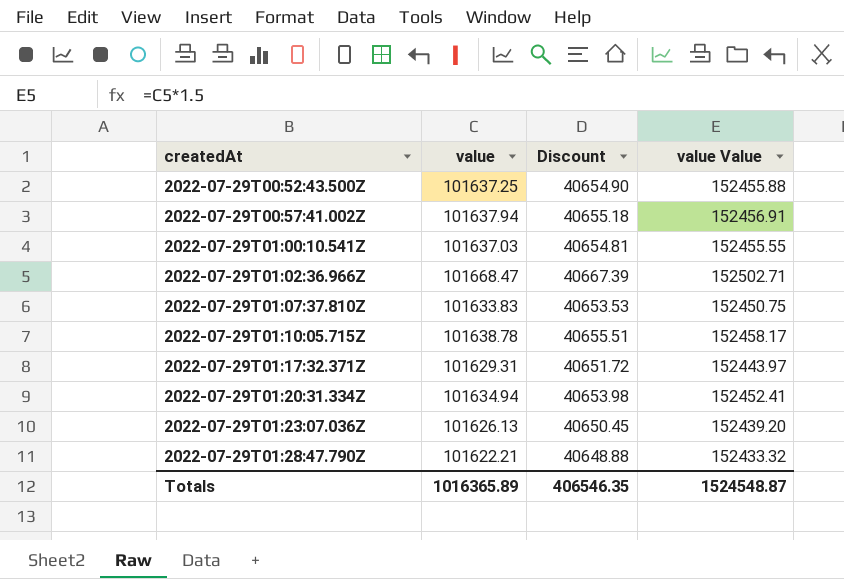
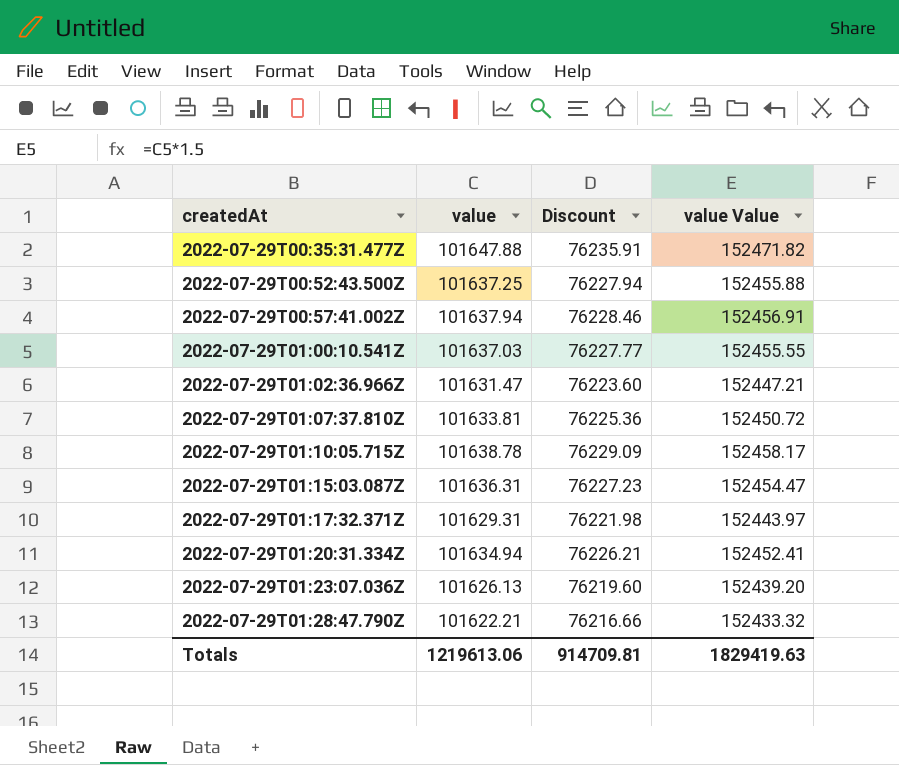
column Discount | formula: [value] * 0.4 -> [value] * 0.75
row 2022-07-29T00:35:31.477Z: none -> 101647.88 | 76235.91 | 152471.82
2022-07-29T01:02:36.966Z | value: 101668.47 -> 101631.47
2022-07-29T01:02:36.966Z | value Value: 152502.71 -> 152447.21
2022-07-29T01:07:37.810Z | value: 101633.83 -> 101633.81
2022-07-29T01:07:37.810Z | value Value: 152450.75 -> 152450.72
row 2022-07-29T01:15:03.087Z: none -> 101636.31 | 76227.23 | 152454.47
Totals | value: 1016365.89 -> 1219613.06
Totals | Discount: 406546.35 -> 914709.81
Totals | value Value: 1524548.87 -> 1829419.63

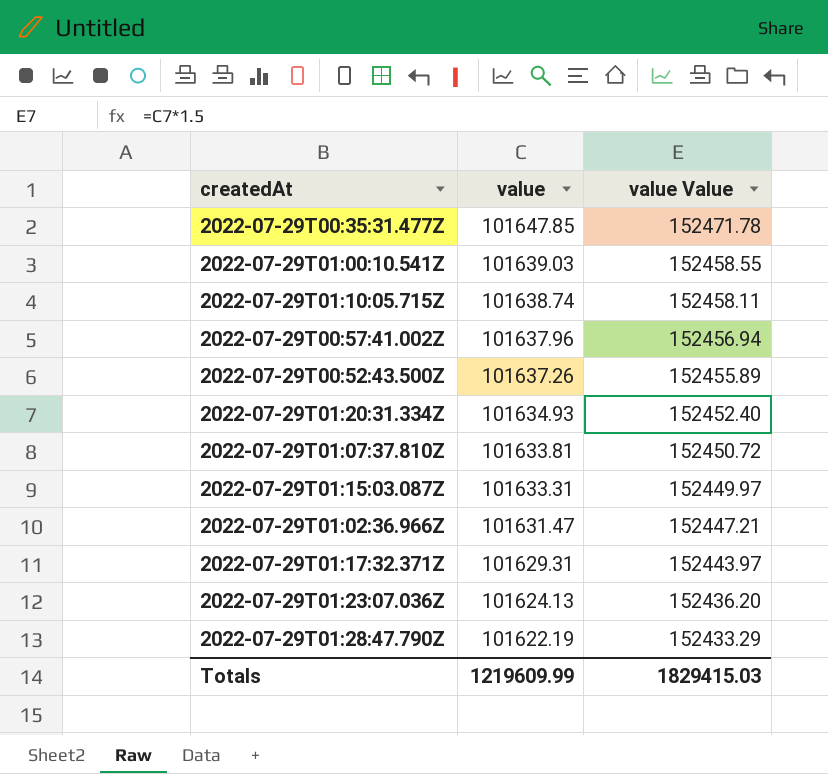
row order: createdAt ascending -> value descending
column Discount | formula: [value] * 0.75 -> none
2022-07-29T00:35:31.477Z | value: 101647.88 -> 101647.85
2022-07-29T00:35:31.477Z | value Value: 152471.82 -> 152471.78
2022-07-29T01:00:10.541Z | value: 101637.03 -> 101639.03
2022-07-29T01:00:10.541Z | value Value: 152455.55 -> 152458.55
2022-07-29T01:10:05.715Z | value: 101638.78 -> 101638.74
2022-07-29T01:10:05.715Z | value Value: 152458.17 -> 152458.11
2022-07-29T00:57:41.002Z | value: 101637.94 -> 101637.96
2022-07-29T00:57:41.002Z | value Value: 152456.91 -> 152456.94
2022-07-29T00:52:43.500Z | value: 101637.25 -> 101637.26
2022-07-29T00:52:43.500Z | value Value: 152455.88 -> 152455.89
2022-07-29T01:20:31.334Z | value: 101634.94 -> 101634.93
2022-07-29T01:20:31.334Z | value Value: 152452.41 -> 152452.40
2022-07-29T01:15:03.087Z | value: 101636.31 -> 101633.31
2022-07-29T01:15:03.087Z | value Value: 152454.47 -> 152449.97
2022-07-29T01:23:07.036Z | value: 101626.13 -> 101624.13
2022-07-29T01:23:07.036Z | value Value: 152439.20 -> 152436.20
2022-07-29T01:28:47.790Z | value: 101622.21 -> 101622.19
2022-07-29T01:28:47.790Z | value Value: 152433.32 -> 152433.29
Totals | value: 1219613.06 -> 1219609.99
Totals | value Value: 1829419.63 -> 1829415.03

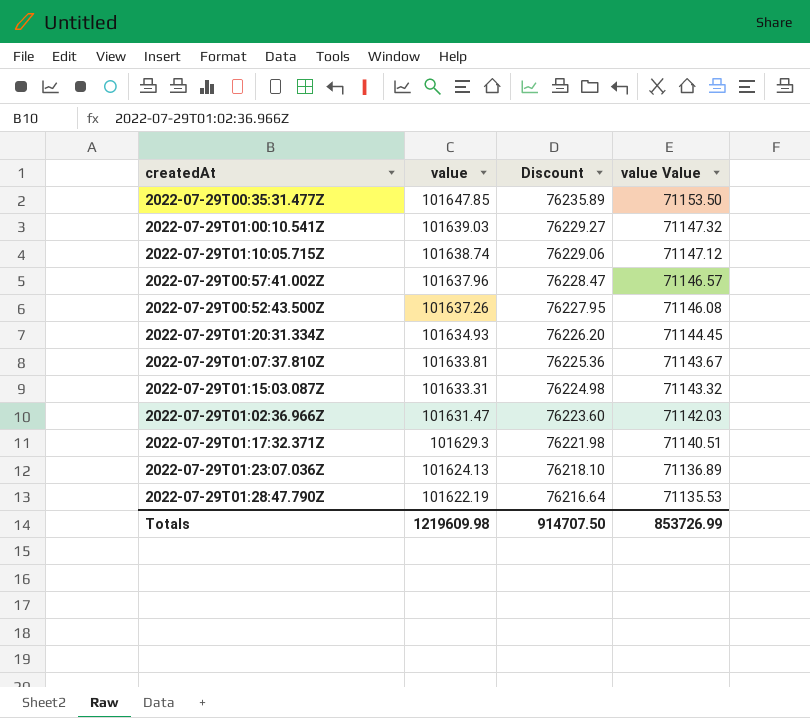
column Discount | formula: none -> [value] * 0.75
column value Value | formula: [value] * 1.5 -> [value] * 0.7
2022-07-29T01:17:32.371Z | value: 101629.31 -> 101629.3
Totals | value: 1219609.99 -> 1219609.98
Totals | value Value: 1829415.03 -> 853726.99

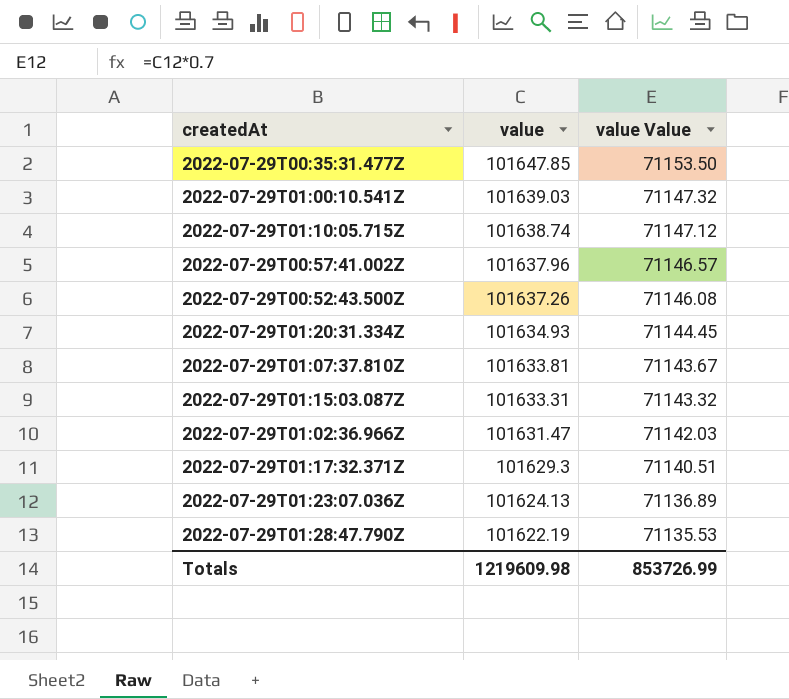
column Discount | formula: [value] * 0.75 -> none

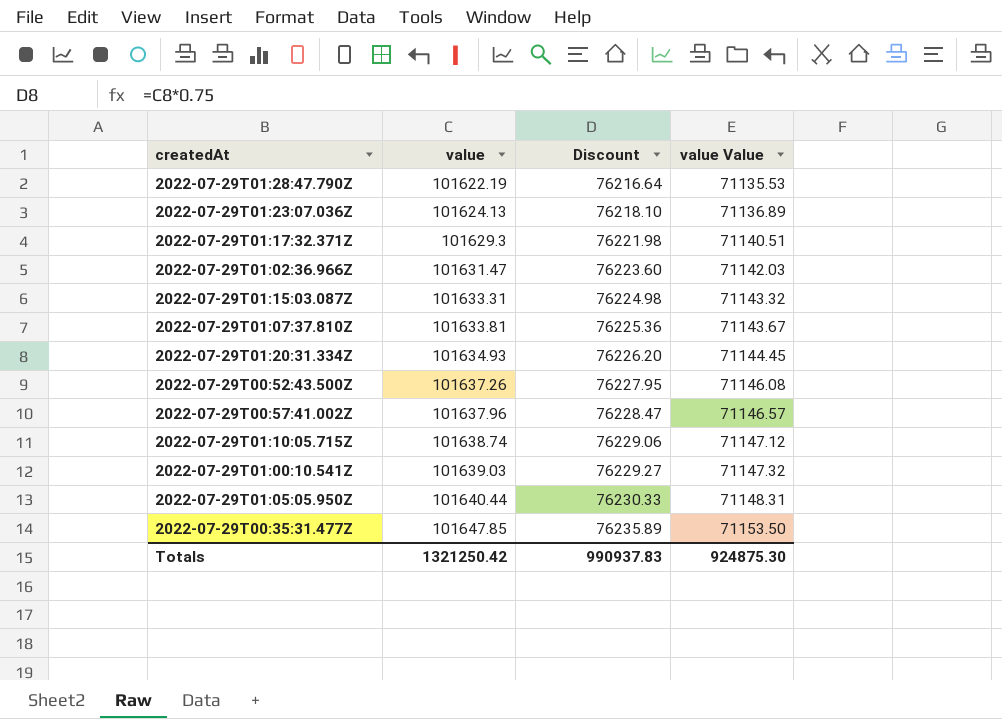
row order: value descending -> value ascending
column Discount | formula: none -> [value] * 0.75
row 2022-07-29T01:05:05.950Z: none -> 101640.44 | 76230.33 | 71148.31
Totals | value: 1219609.98 -> 1321250.42
Totals | value Value: 853726.99 -> 924875.30

